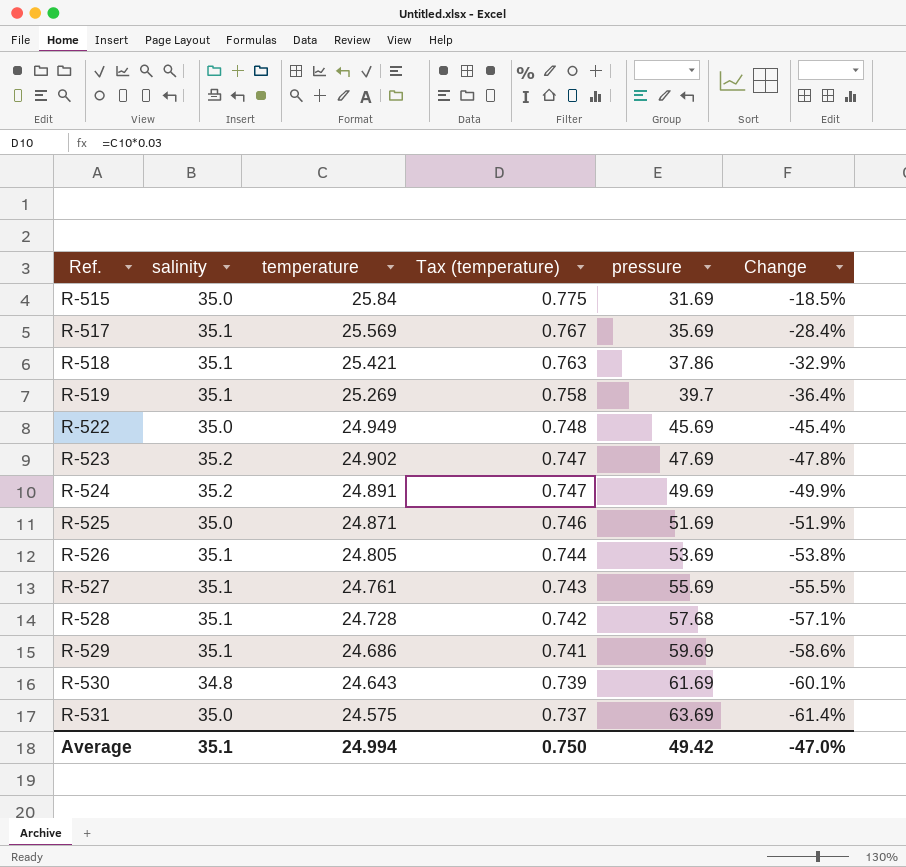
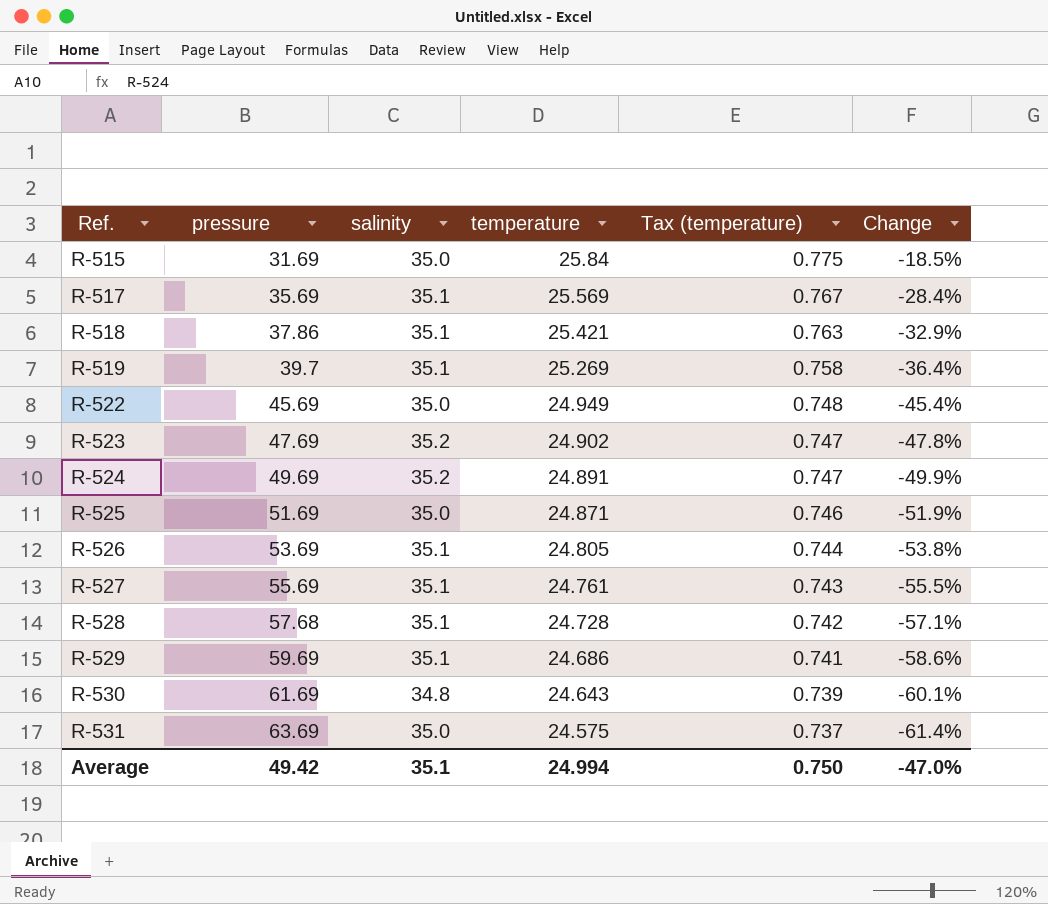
column pressure | position: 5 -> 2

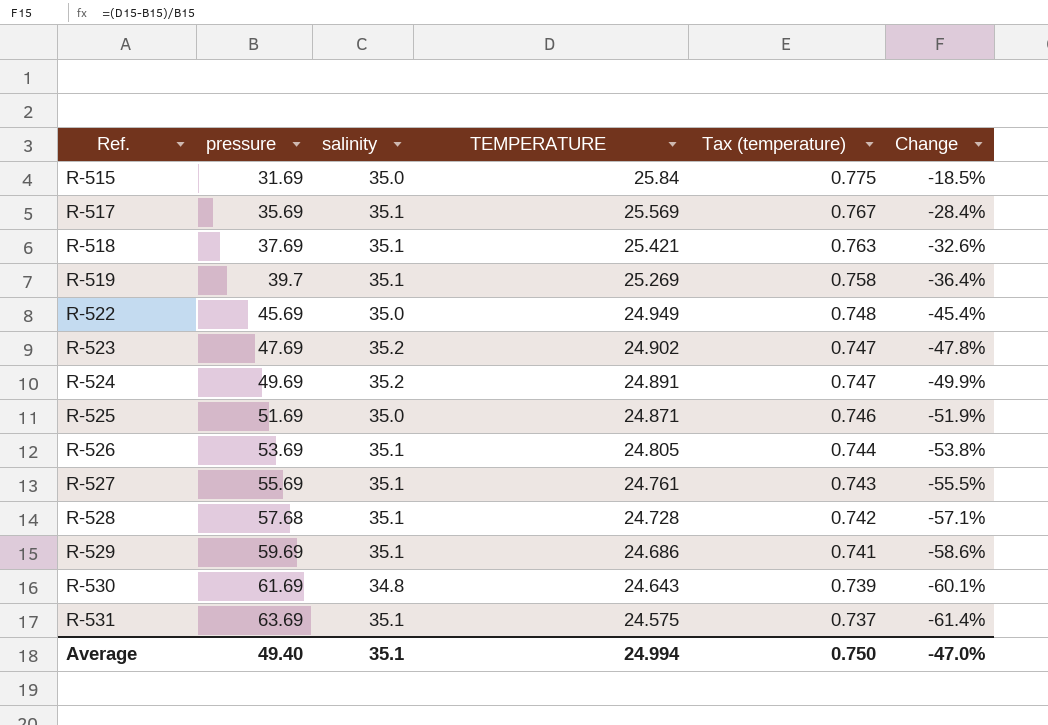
column name: temperature -> TEMPERATURE
R-518 | pressure: 37.86 -> 37.69
R-518 | Change: -32.9% -> -32.6%
R-531 | salinity: 35.0 -> 35.1
Average | pressure: 49.42 -> 49.40

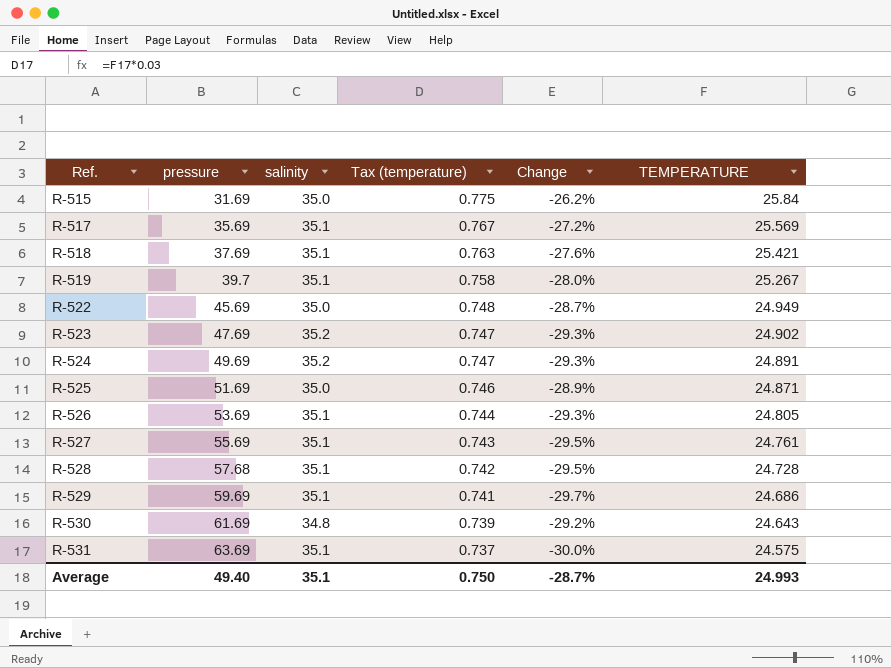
column Change | formula: ([TEMPERATURE] - [pressure]) / [pressure] -> ([TEMPERATURE] - [salinity]) / [salinity]
column TEMPERATURE | position: 4 -> 6
R-519 | TEMPERATURE: 25.269 -> 25.267
Average | Change: -47.0% -> -28.7%
Average | TEMPERATURE: 24.994 -> 24.993

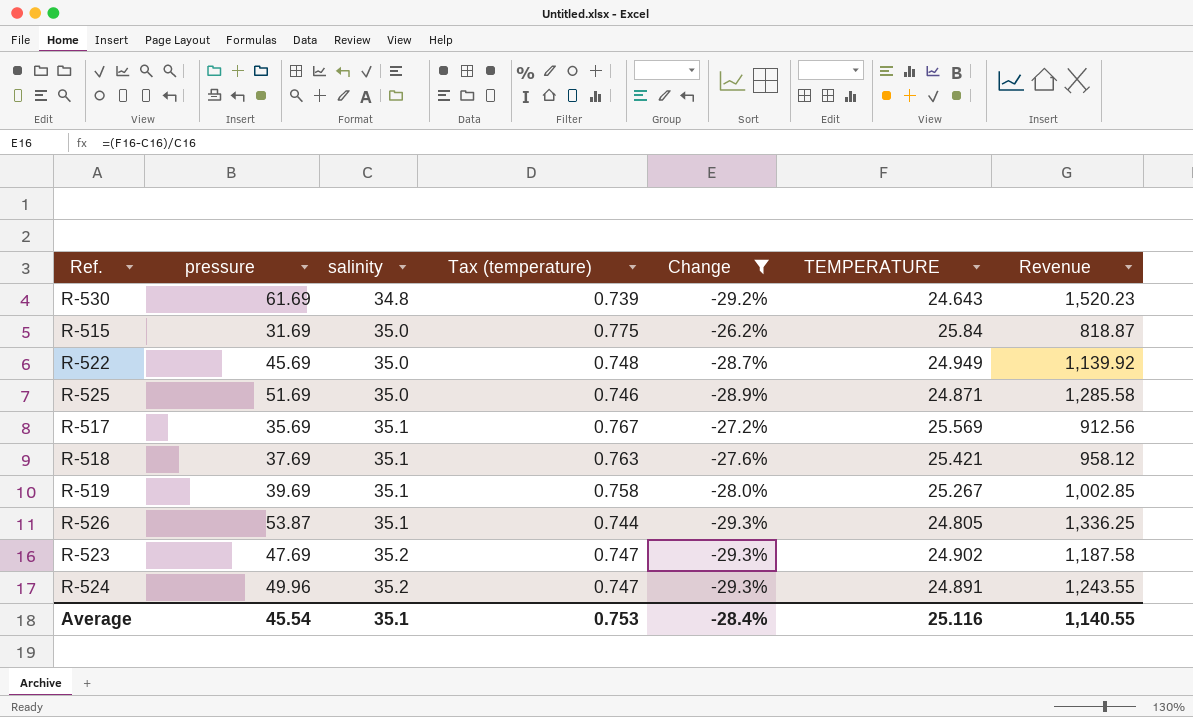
filter: none -> Change >= -29.3%
row order: Ref. ascending -> salinity ascending
column Revenue | formula: none -> [pressure] * [TEMPERATURE]
R-519 | pressure: 39.7 -> 39.69
R-526 | pressure: 53.69 -> 53.87
R-524 | pressure: 49.69 -> 49.96
Average | pressure: 49.40 -> 45.54
Average | Tax (temperature): 0.750 -> 0.753
Average | Change: -28.7% -> -28.4%
Average | TEMPERATURE: 24.993 -> 25.116

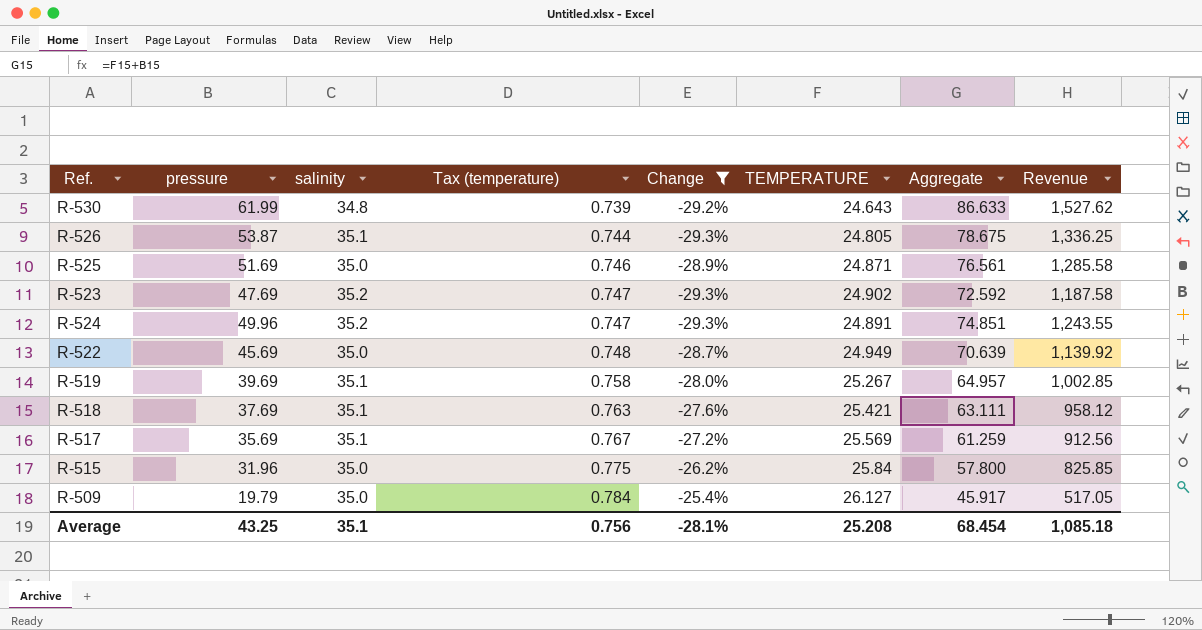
row order: salinity ascending -> Tax (temperature) ascending
column Aggregate | formula: none -> [pressure] + [TEMPERATURE]
R-530 | pressure: 61.69 -> 61.99
R-530 | Revenue: 1,520.23 -> 1,527.62
R-515 | pressure: 31.69 -> 31.96
R-515 | Revenue: 818.87 -> 825.85
row R-509: none -> 19.79 | 35.0 | 0.784 | -25.4% | 26.127 | 45.917 | 517.05
Average | pressure: 45.54 -> 43.25
Average | Tax (temperature): 0.753 -> 0.756
Average | Change: -28.4% -> -28.1%
Average | TEMPERATURE: 25.116 -> 25.208
Average | Revenue: 1,140.55 -> 1,085.18

